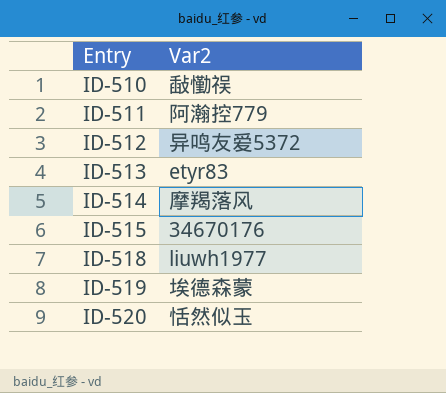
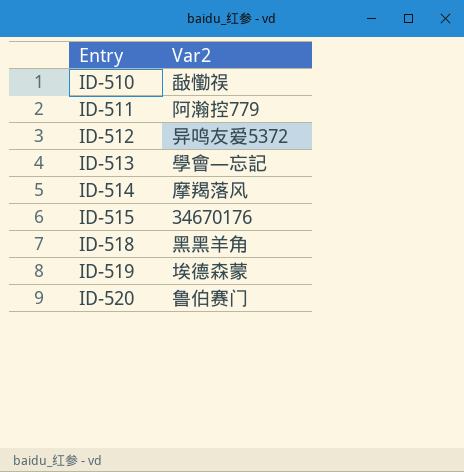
ID-513 | Var2: etyr83 -> 學會—忘記
ID-518 | Var2: liuwh1977 -> 黑黑羊角
ID-520 | Var2: 恬然似玉 -> 鲁伯赛门

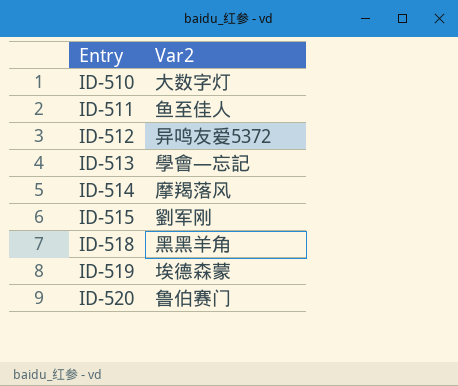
ID-510 | Var2: 敮懄祦 -> 大数字灯
ID-511 | Var2: 阿瀚控779 -> 鱼至佳人
ID-515 | Var2: 34670176 -> 劉军刚

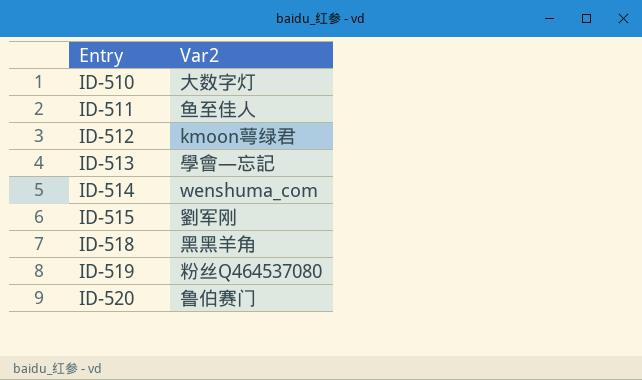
ID-512 | Var2: 异鸣友爱5372 -> kmoon萼绿君
ID-514 | Var2: 摩羯落风 -> wenshuma_com
ID-519 | Var2: 埃德森蒙 -> 粉丝Q464537080

